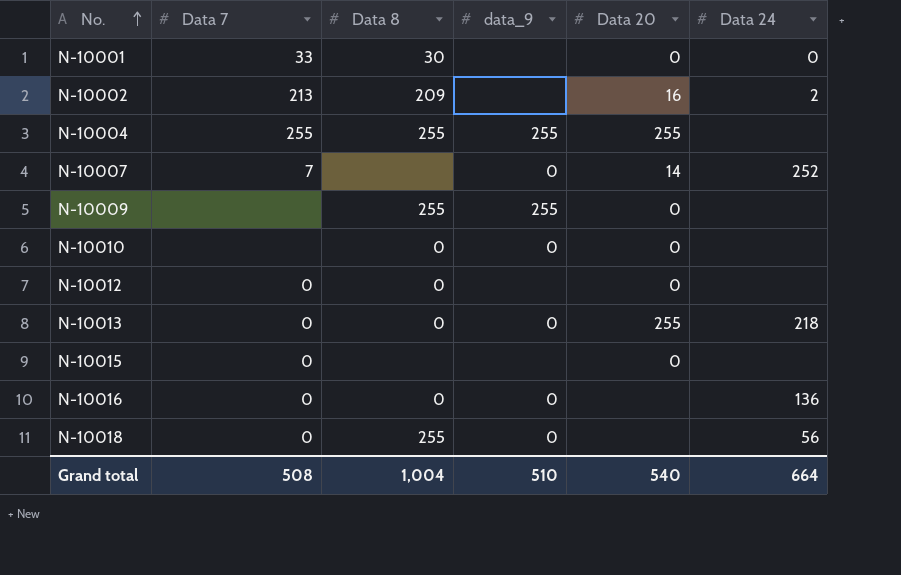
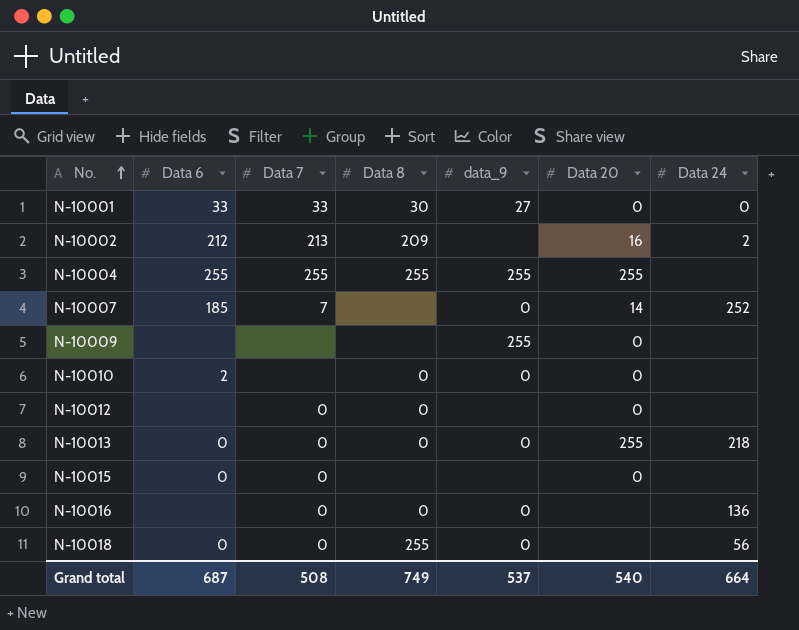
column Data 6 | position: none -> 2
N-10001 | data_9: none -> 27
N-10009 | Data 8: 255 -> none
Grand total | Data 8: 1,004 -> 749
Grand total | data_9: 510 -> 537

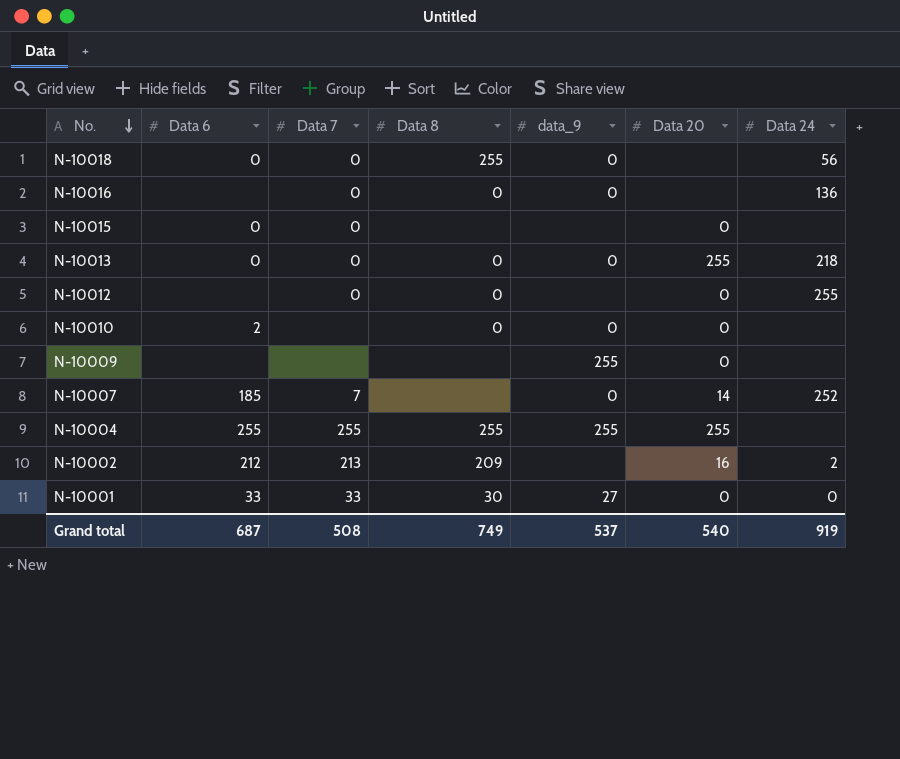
row order: No. ascending -> No. descending
N-10012 | Data 24: none -> 255
Grand total | Data 24: 664 -> 919

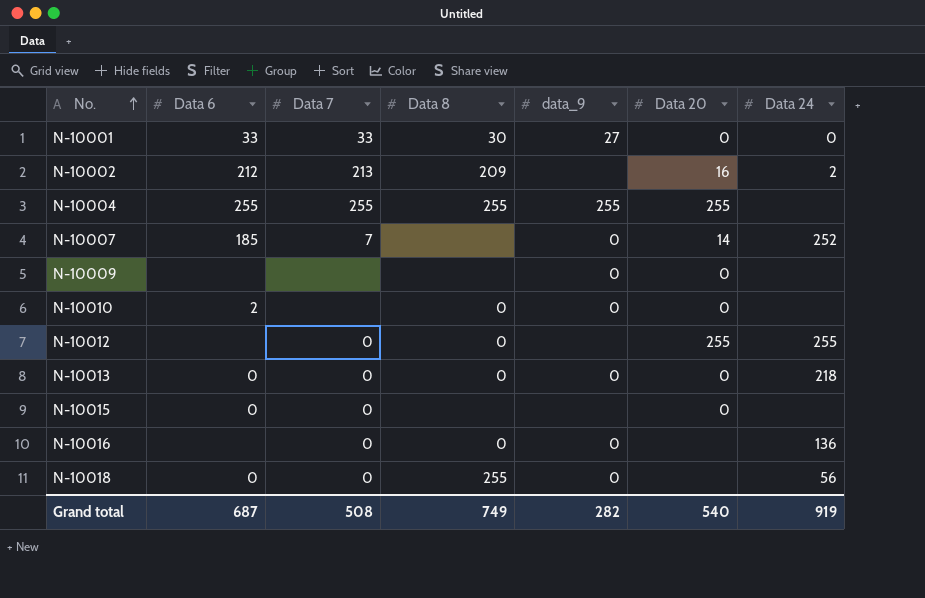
row order: No. descending -> No. ascending
N-10009 | data_9: 255 -> 0
N-10012 | Data 20: 0 -> 255
N-10013 | Data 20: 255 -> 0
Grand total | data_9: 537 -> 282

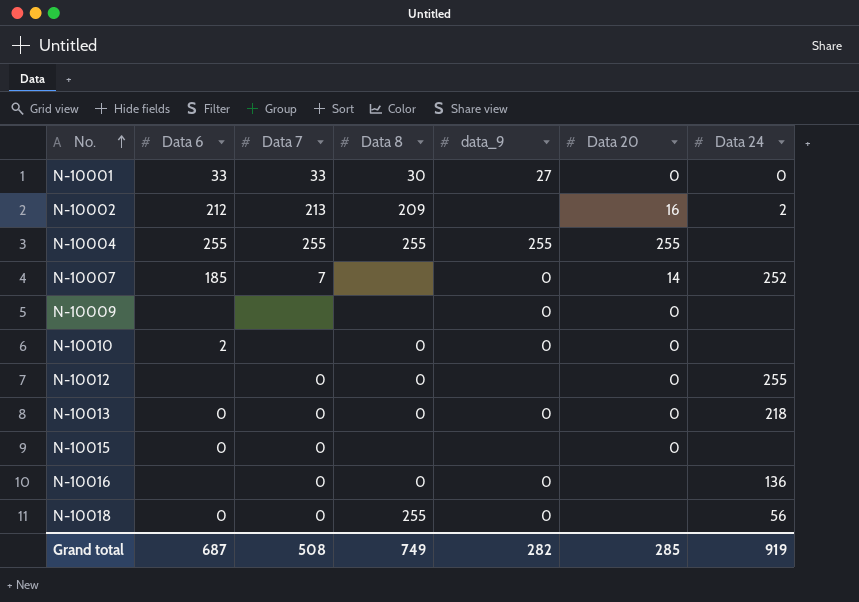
N-10012 | Data 20: 255 -> 0
Grand total | Data 20: 540 -> 285

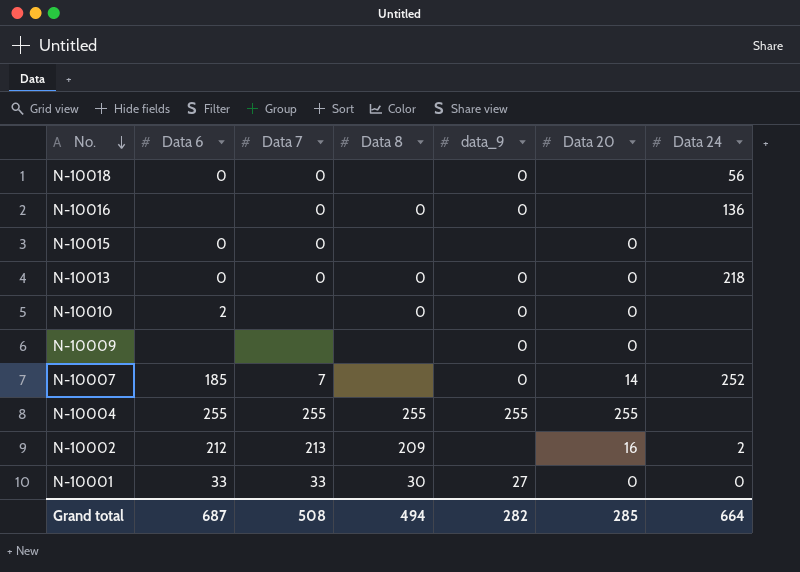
row order: No. ascending -> No. descending
row N-10012: none | 0 | 0 | none | 0 | 255 -> none
N-10018 | Data 8: 255 -> none
Grand total | Data 8: 749 -> 494
Grand total | Data 24: 919 -> 664

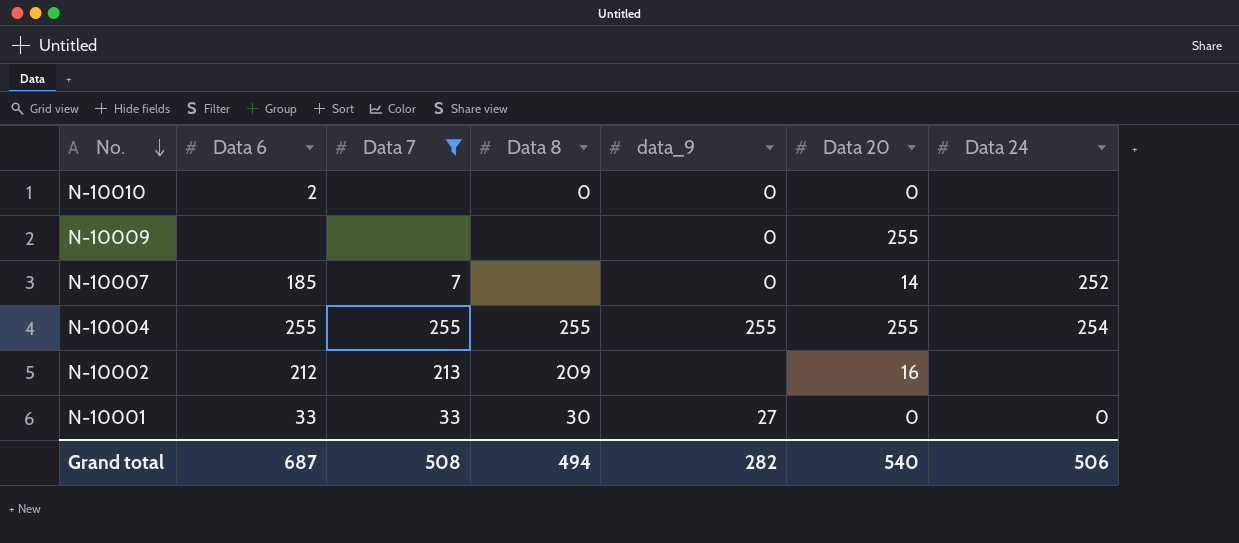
filter: none -> Data 7 != 0
N-10009 | Data 20: 0 -> 255
N-10004 | Data 24: none -> 254
N-10002 | Data 24: 2 -> none
Grand total | Data 20: 285 -> 540
Grand total | Data 24: 664 -> 506

